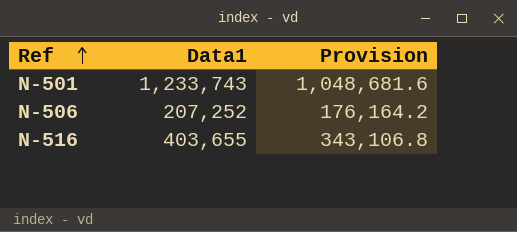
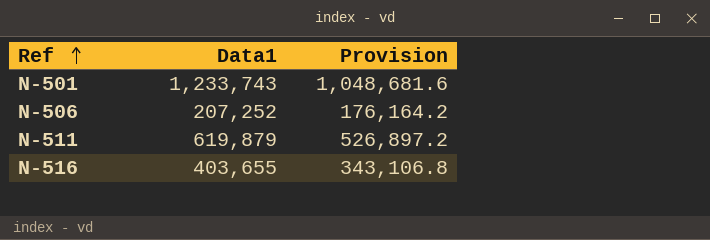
row N-511: none -> 619,879 | 526,897.2

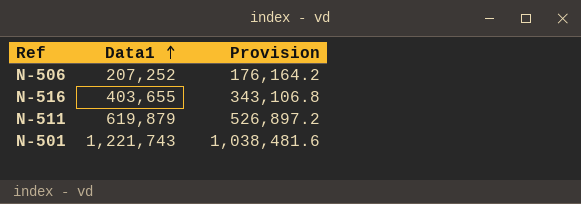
row order: Ref ascending -> Data1 ascending
N-501 | Data1: 1,233,743 -> 1,221,743
N-501 | Provision: 1,048,681.6 -> 1,038,481.6

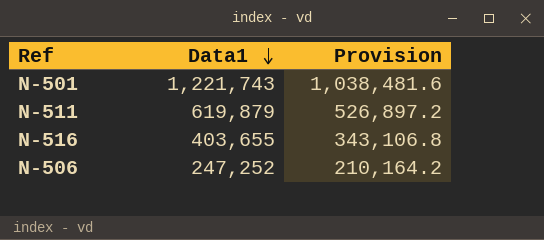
row order: Data1 ascending -> Data1 descending
N-506 | Data1: 207,252 -> 247,252
N-506 | Provision: 176,164.2 -> 210,164.2

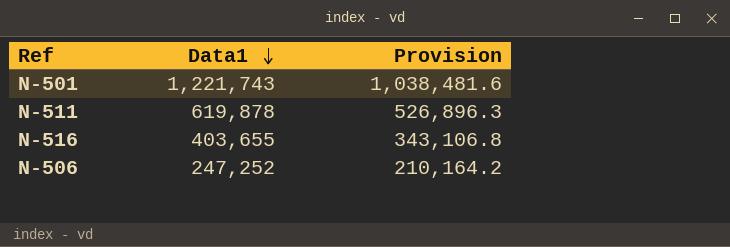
N-511 | Data1: 619,879 -> 619,878
N-511 | Provision: 526,897.2 -> 526,896.3

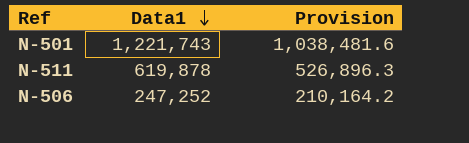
row N-516: 403,655 | 343,106.8 -> none

